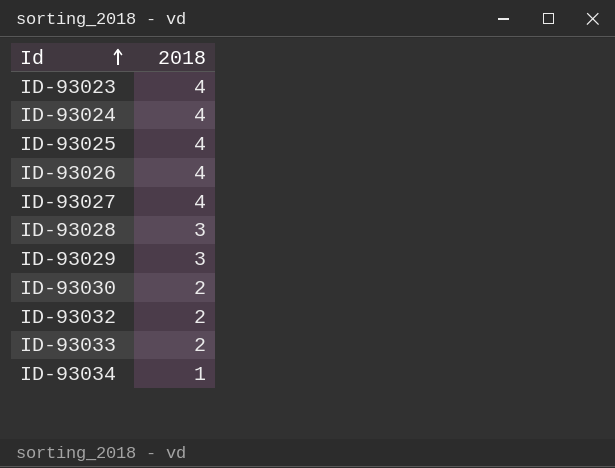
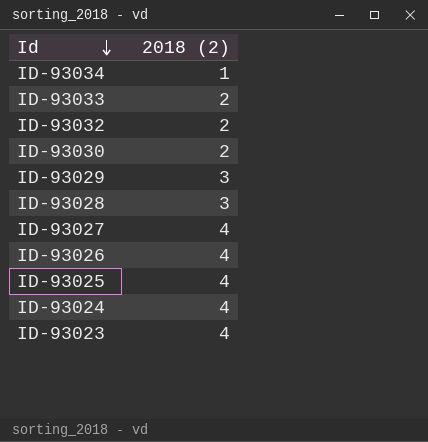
row order: Id ascending -> Id descending
column name: 2018 -> 2018 (2)

